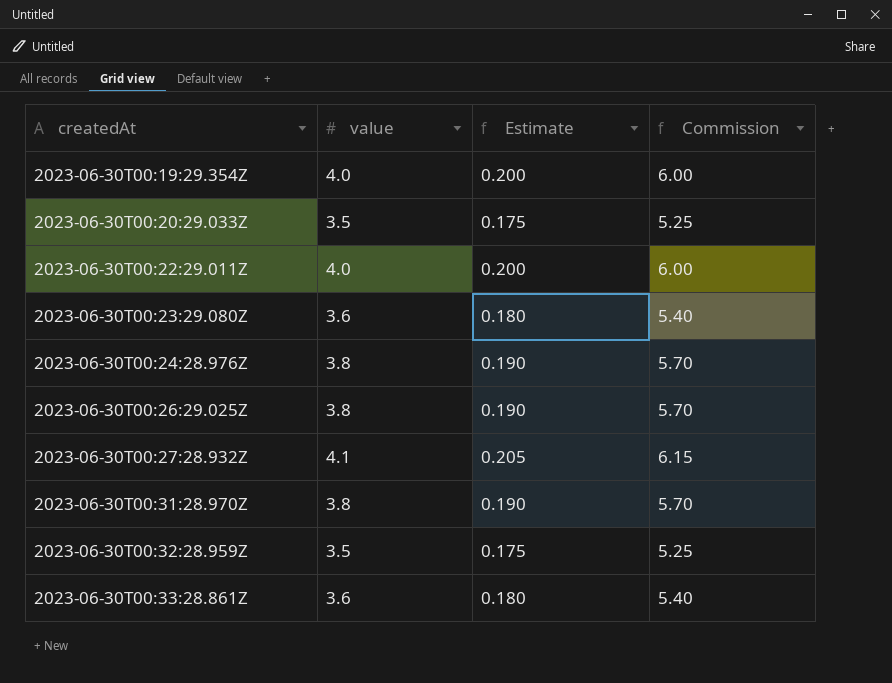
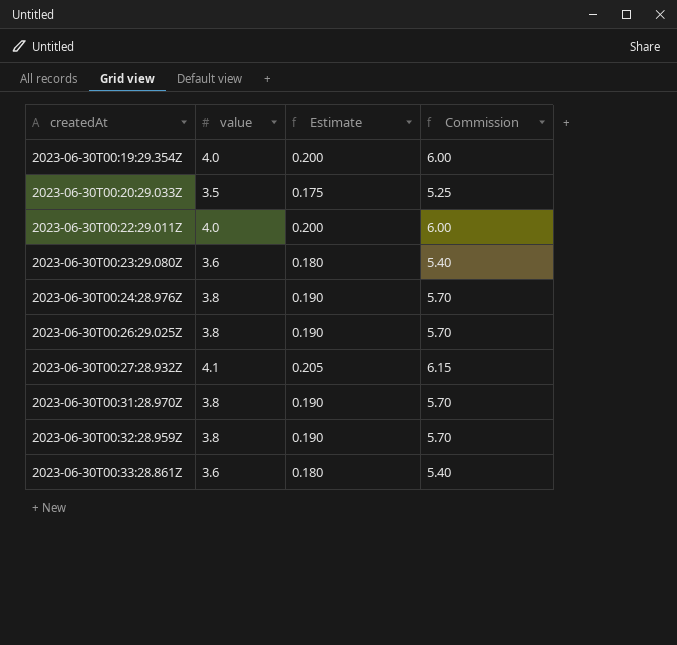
2023-06-30T00:32:28.959Z | value: 3.5 -> 3.8
2023-06-30T00:32:28.959Z | Estimate: 0.175 -> 0.190
2023-06-30T00:32:28.959Z | Commission: 5.25 -> 5.70

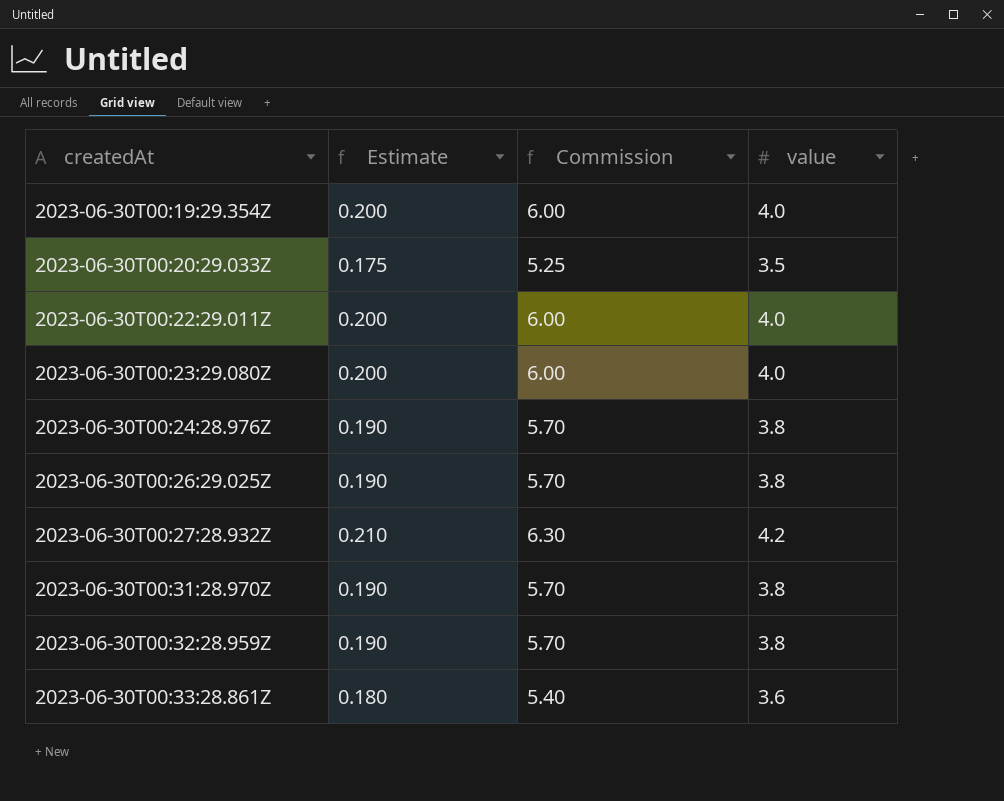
column value | position: 2 -> 4
2023-06-30T00:23:29.080Z | Estimate: 0.180 -> 0.200
2023-06-30T00:23:29.080Z | Commission: 5.40 -> 6.00
2023-06-30T00:23:29.080Z | value: 3.6 -> 4.0
2023-06-30T00:27:28.932Z | Estimate: 0.205 -> 0.210
2023-06-30T00:27:28.932Z | Commission: 6.15 -> 6.30
2023-06-30T00:27:28.932Z | value: 4.1 -> 4.2

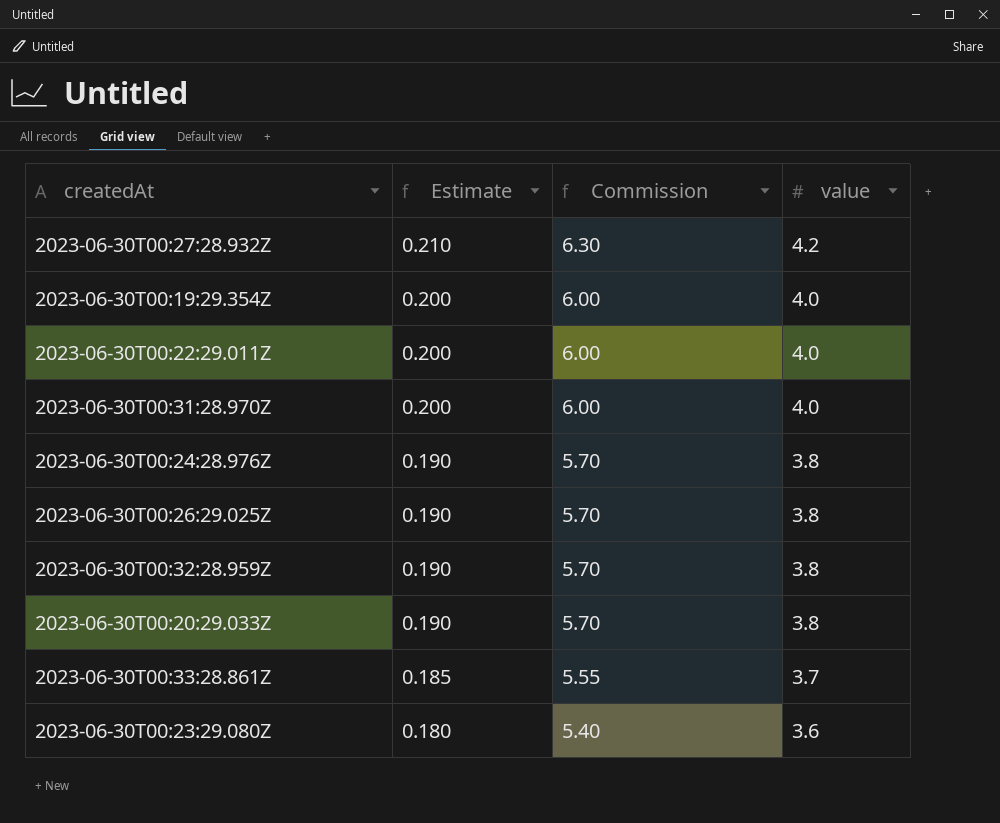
row order: createdAt ascending -> Estimate descending
2023-06-30T00:31:28.970Z | Estimate: 0.190 -> 0.200
2023-06-30T00:31:28.970Z | Commission: 5.70 -> 6.00
2023-06-30T00:31:28.970Z | value: 3.8 -> 4.0
2023-06-30T00:20:29.033Z | Estimate: 0.175 -> 0.190
2023-06-30T00:20:29.033Z | Commission: 5.25 -> 5.70
2023-06-30T00:20:29.033Z | value: 3.5 -> 3.8
2023-06-30T00:33:28.861Z | Estimate: 0.180 -> 0.185
2023-06-30T00:33:28.861Z | Commission: 5.40 -> 5.55
2023-06-30T00:33:28.861Z | value: 3.6 -> 3.7
2023-06-30T00:23:29.080Z | Estimate: 0.200 -> 0.180
2023-06-30T00:23:29.080Z | Commission: 6.00 -> 5.40
2023-06-30T00:23:29.080Z | value: 4.0 -> 3.6

